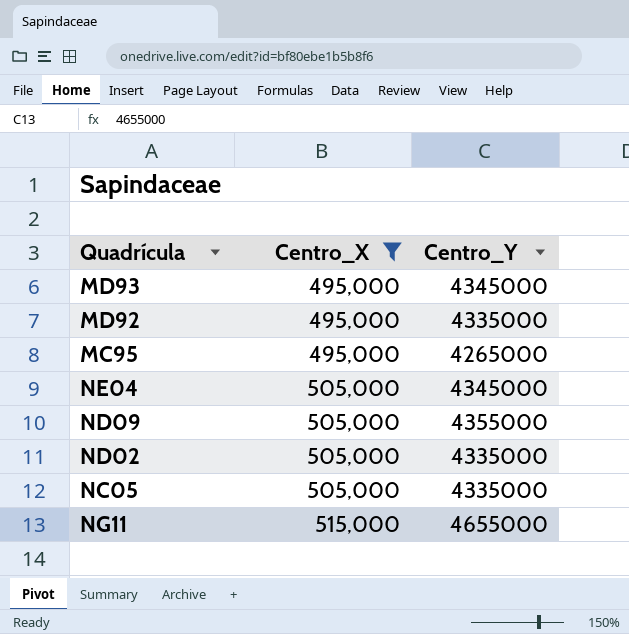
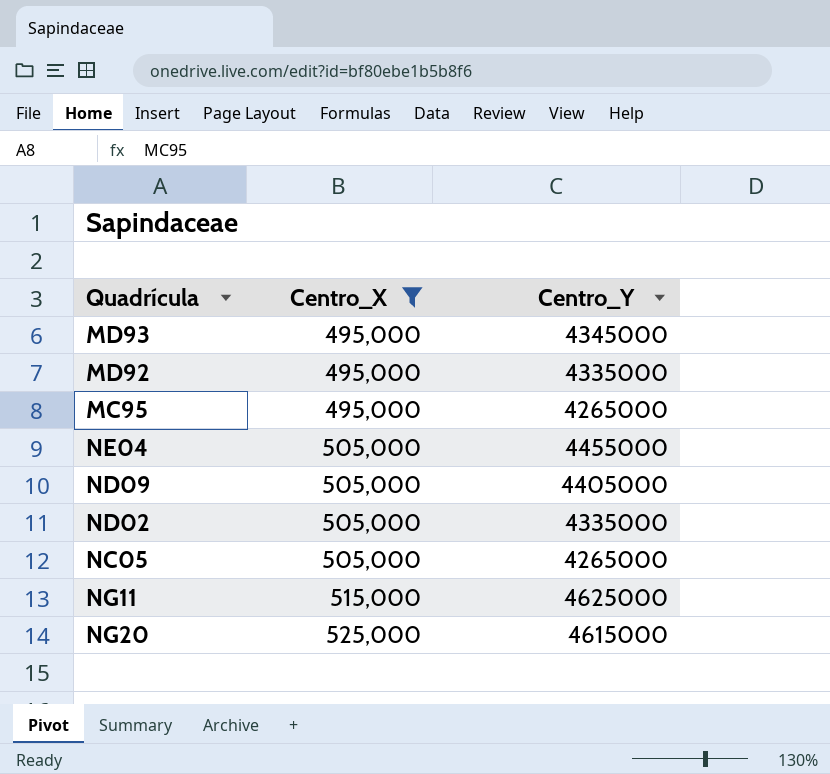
NE04 | Centro_Y: 4345000 -> 4455000
ND09 | Centro_Y: 4355000 -> 4405000
NC05 | Centro_Y: 4335000 -> 4265000
NG11 | Centro_Y: 4655000 -> 4625000
row NG20: none -> 525,000 | 4615000

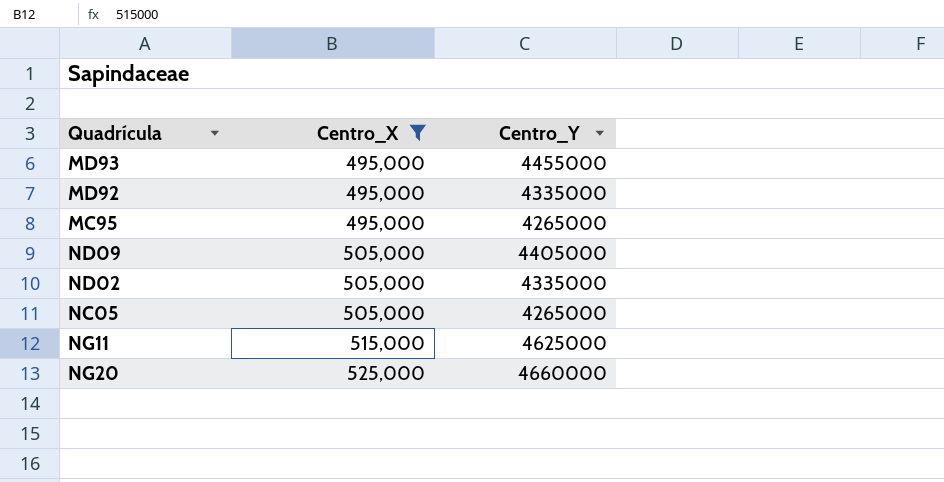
row NE04: 505,000 | 4455000 -> none
MD93 | Centro_Y: 4345000 -> 4455000
NG20 | Centro_Y: 4615000 -> 4660000

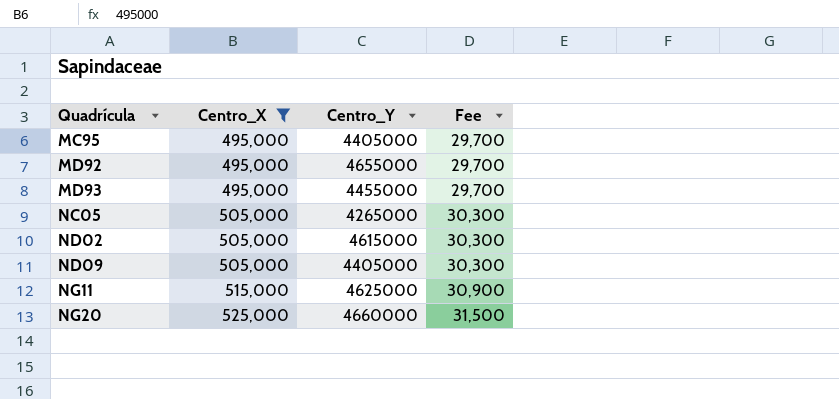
row order: Centro_X ascending -> Quadrícula ascending
column Fee | formula: none -> [Centro_X] * 0.06
MC95 | Centro_Y: 4265000 -> 4405000
MD92 | Centro_Y: 4335000 -> 4655000
ND02 | Centro_Y: 4335000 -> 4615000

